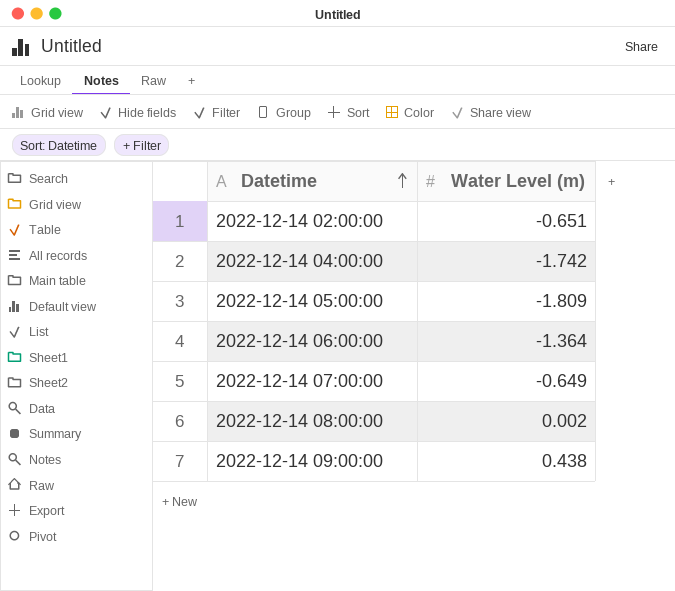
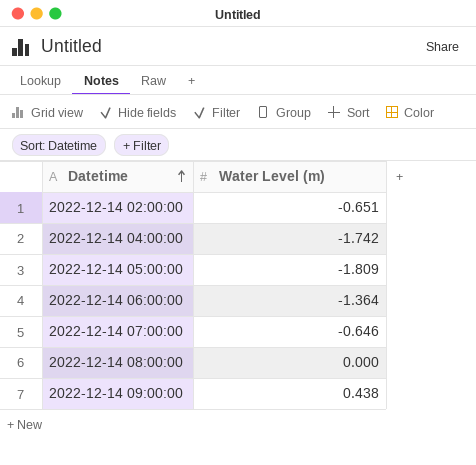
2022-12-14 07:00:00 | Water Level (m): -0.649 -> -0.646
2022-12-14 08:00:00 | Water Level (m): 0.002 -> 0.000

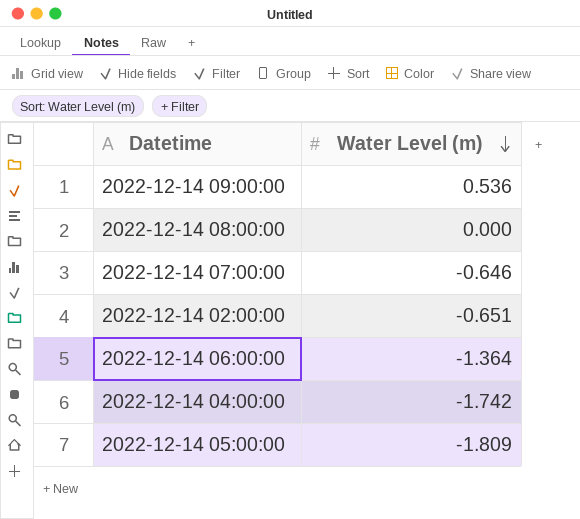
row order: Datetime ascending -> Water Level (m) descending
2022-12-14 09:00:00 | Water Level (m): 0.438 -> 0.536

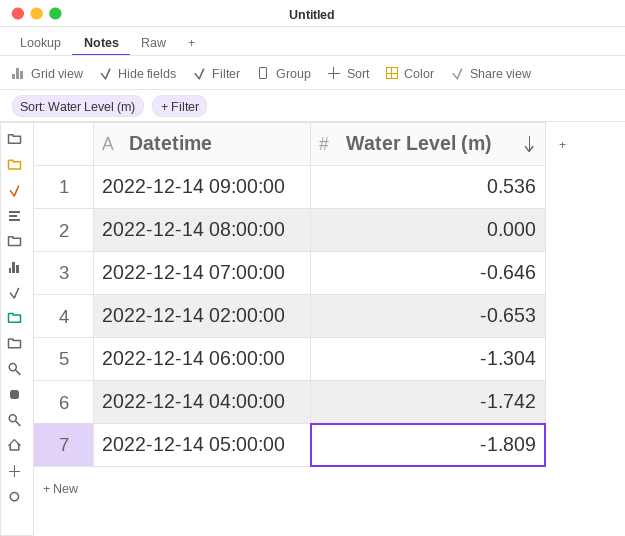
2022-12-14 02:00:00 | Water Level (m): -0.651 -> -0.653
2022-12-14 06:00:00 | Water Level (m): -1.364 -> -1.304

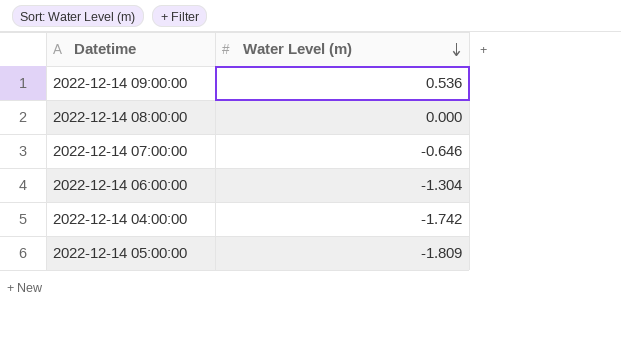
row 2022-12-14 02:00:00: -0.653 -> none

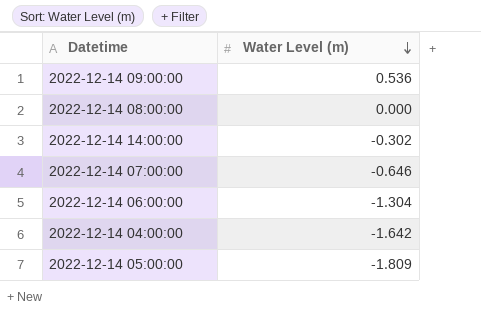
row 2022-12-14 14:00:00: none -> -0.302
2022-12-14 04:00:00 | Water Level (m): -1.742 -> -1.642

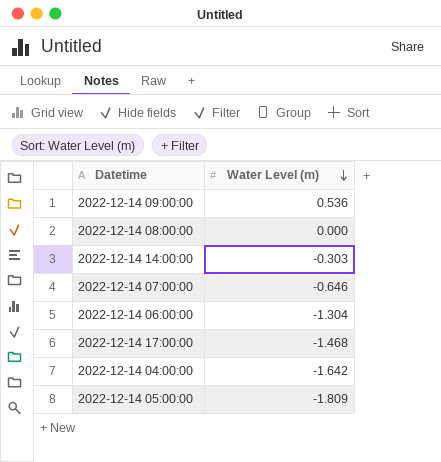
2022-12-14 14:00:00 | Water Level (m): -0.302 -> -0.303
row 2022-12-14 17:00:00: none -> -1.468

